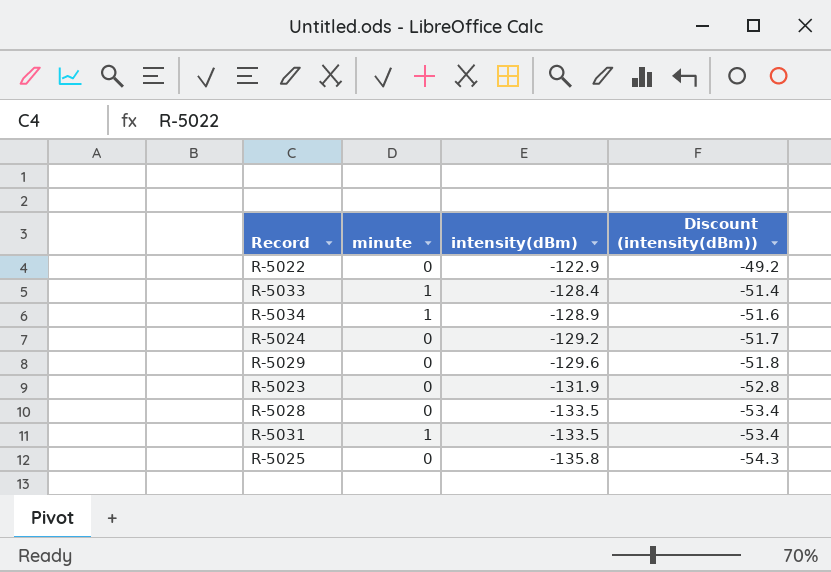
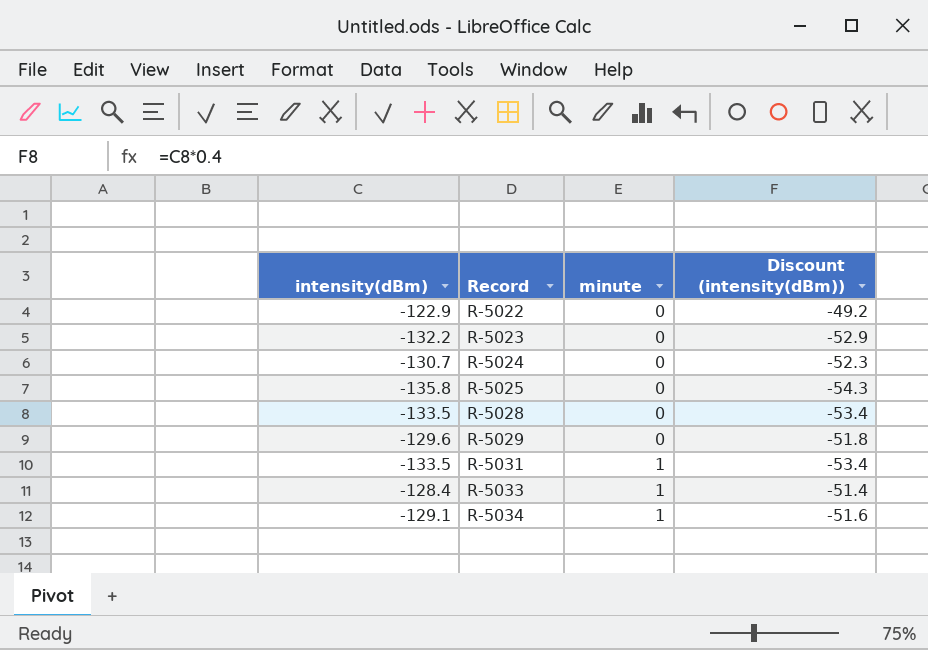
row order: intensity(dBm) descending -> Record ascending
column intensity(dBm) | position: 3 -> 1
R-5023 | intensity(dBm): -131.9 -> -132.2
R-5023 | Discount (intensity(dBm)): -52.8 -> -52.9
R-5024 | intensity(dBm): -129.2 -> -130.7
R-5024 | Discount (intensity(dBm)): -51.7 -> -52.3
R-5034 | intensity(dBm): -128.9 -> -129.1

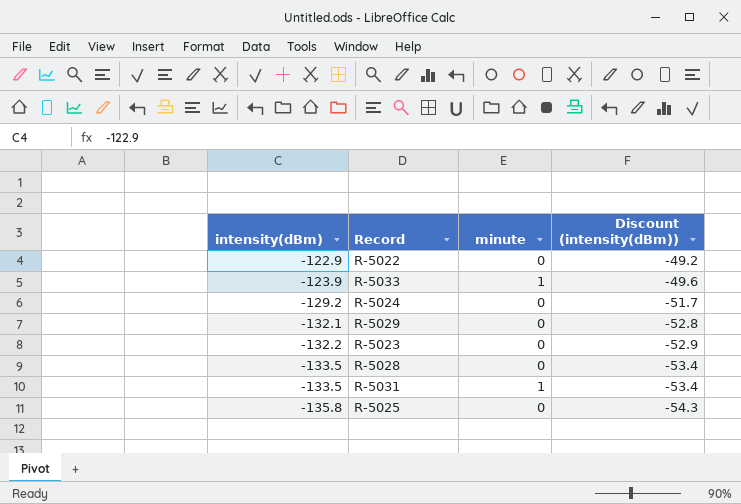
row order: Record ascending -> intensity(dBm) descending
row R-5034: -129.1 | 1 | -51.6 -> none
R-5033 | intensity(dBm): -128.4 -> -123.9
R-5033 | Discount (intensity(dBm)): -51.4 -> -49.6
R-5024 | intensity(dBm): -130.7 -> -129.2
R-5024 | Discount (intensity(dBm)): -52.3 -> -51.7
R-5029 | intensity(dBm): -129.6 -> -132.1
R-5029 | Discount (intensity(dBm)): -51.8 -> -52.8

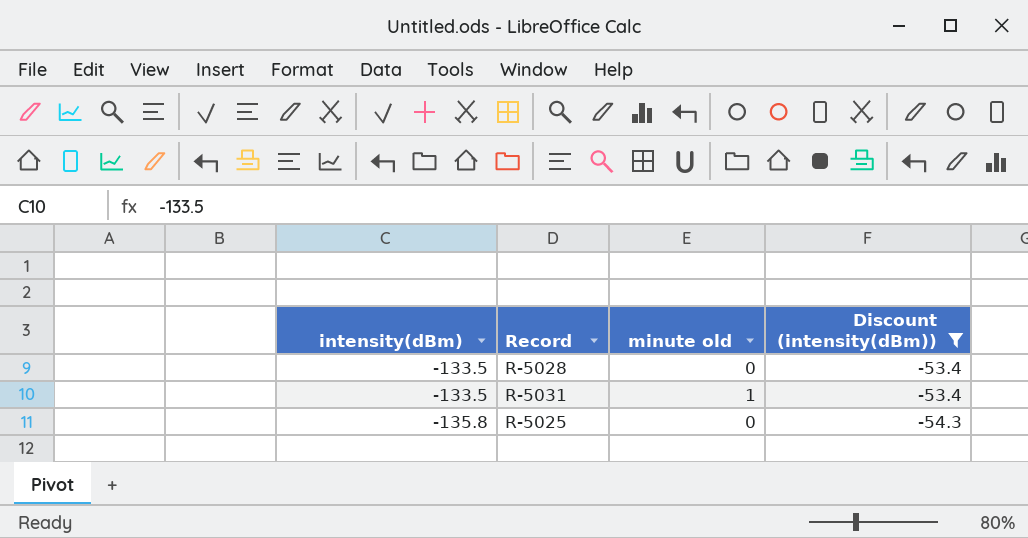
filter: none -> Discount (intensity(dBm)) <= -53.4
column name: minute -> minute old

